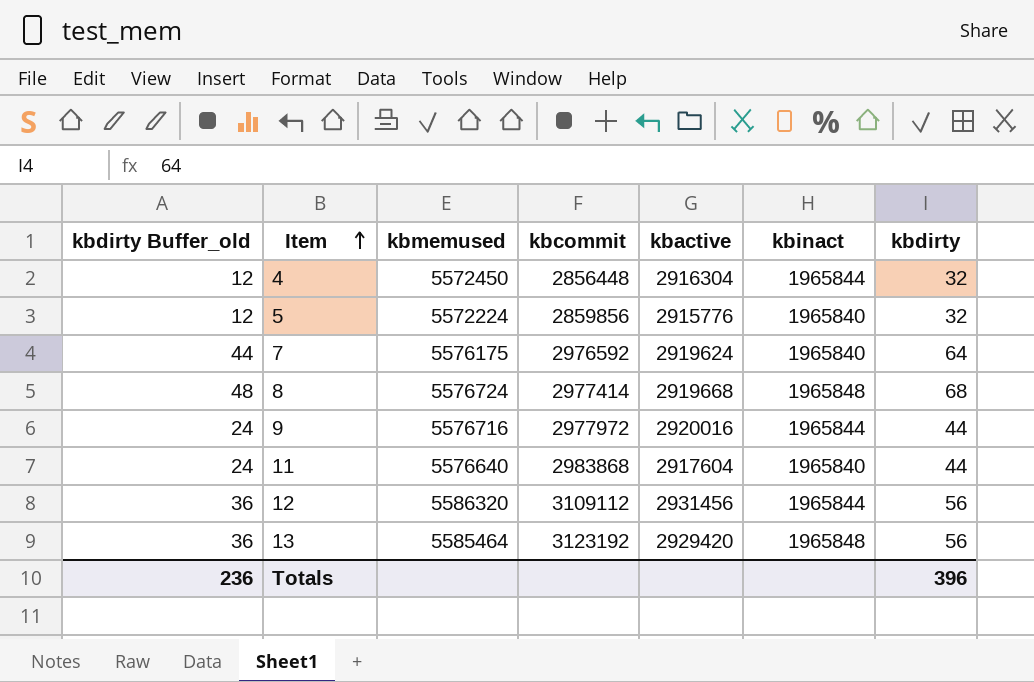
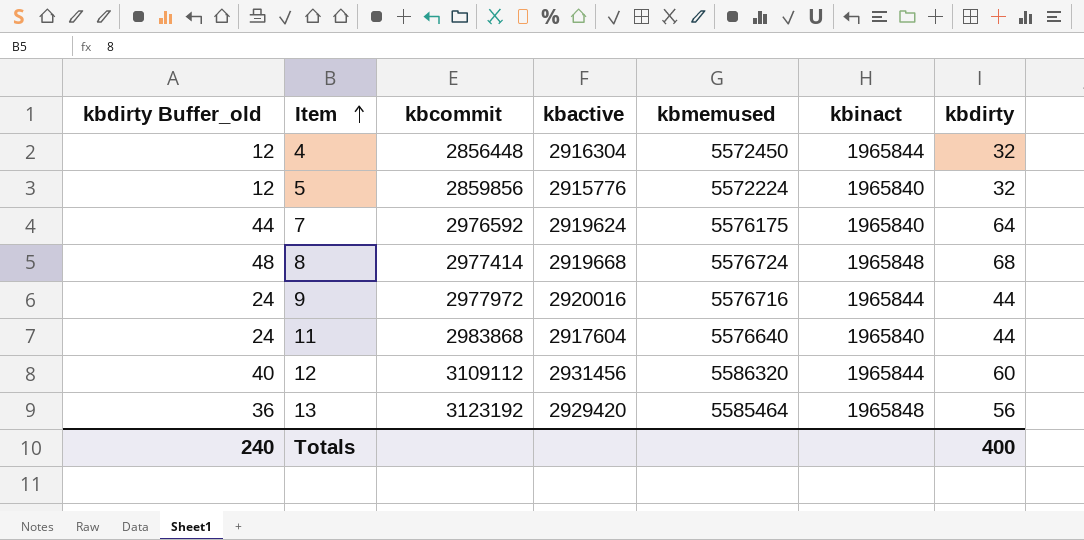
column kbmemused | position: 3 -> 5
12 | kbdirty Buffer_old: 36 -> 40
12 | kbdirty: 56 -> 60
Totals | kbdirty Buffer_old: 236 -> 240
Totals | kbdirty: 396 -> 400

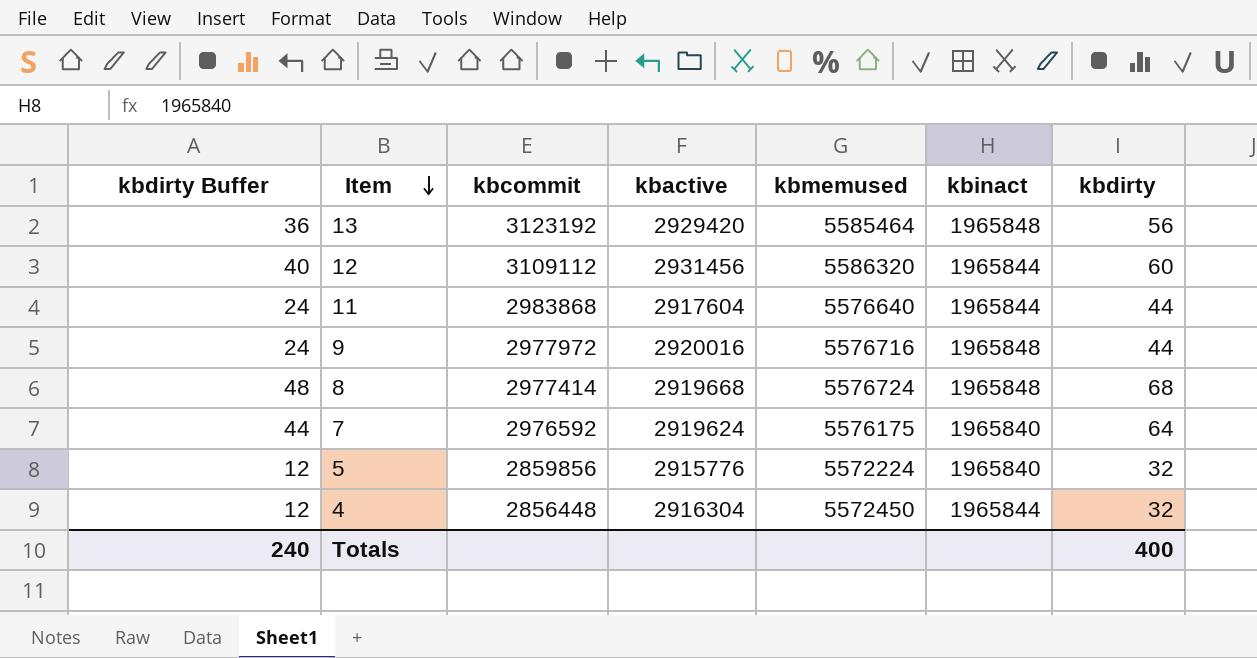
row order: Item ascending -> Item descending
column name: kbdirty Buffer_old -> kbdirty Buffer
11 | kbinact: 1965840 -> 1965844
9 | kbinact: 1965844 -> 1965848

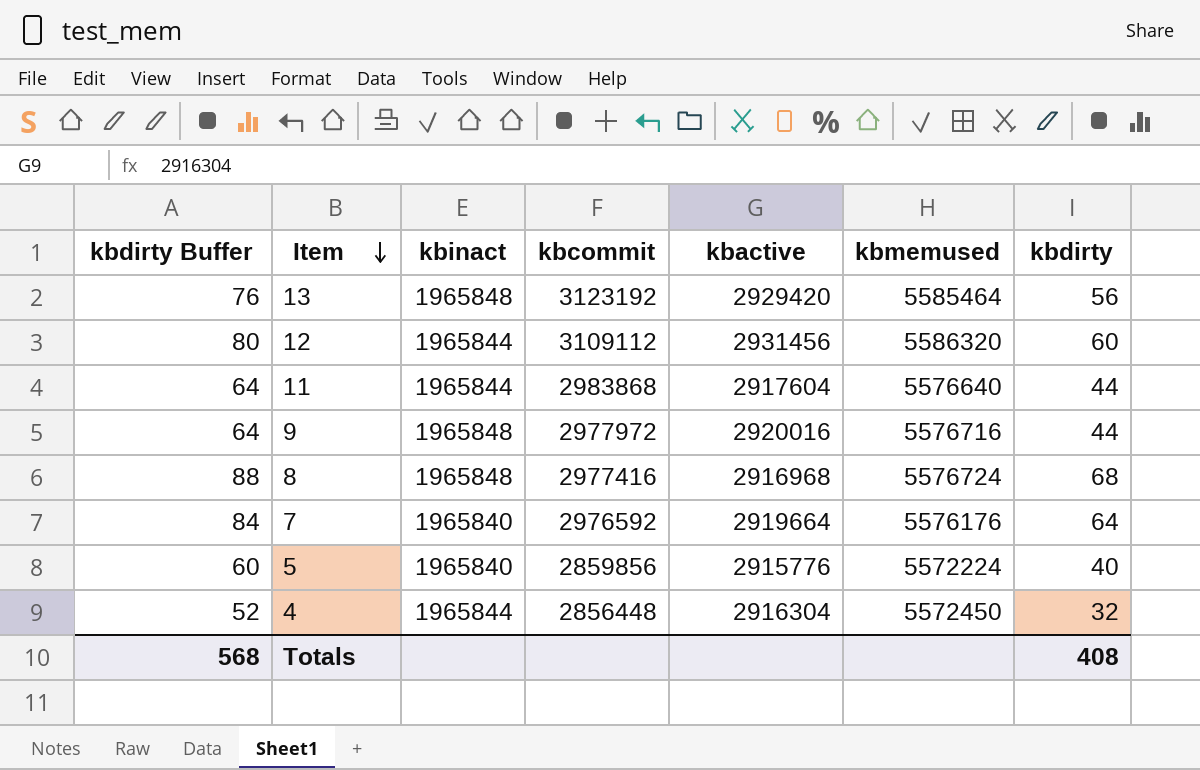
column kbdirty Buffer | formula: [kbdirty] - 20 -> [kbdirty] + 20
column kbinact | position: 6 -> 3
8 | kbcommit: 2977414 -> 2977416
8 | kbactive: 2919668 -> 2916968
7 | kbactive: 2919624 -> 2919664
7 | kbmemused: 5576175 -> 5576176
5 | kbdirty: 32 -> 40
Totals | kbdirty Buffer: 240 -> 568
Totals | kbdirty: 400 -> 408

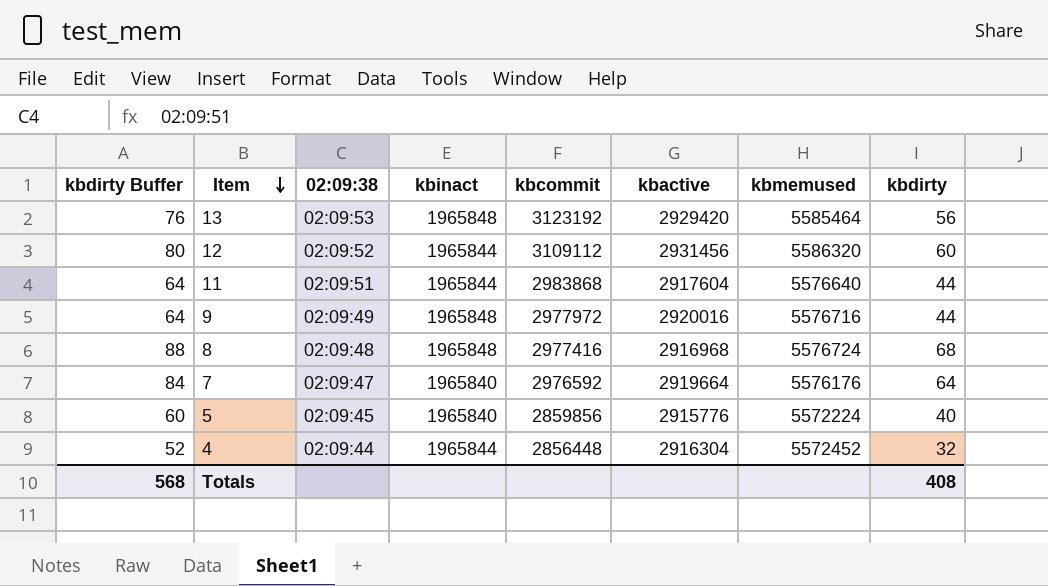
column 02:09:38 | position: none -> 3
4 | kbmemused: 5572450 -> 5572452

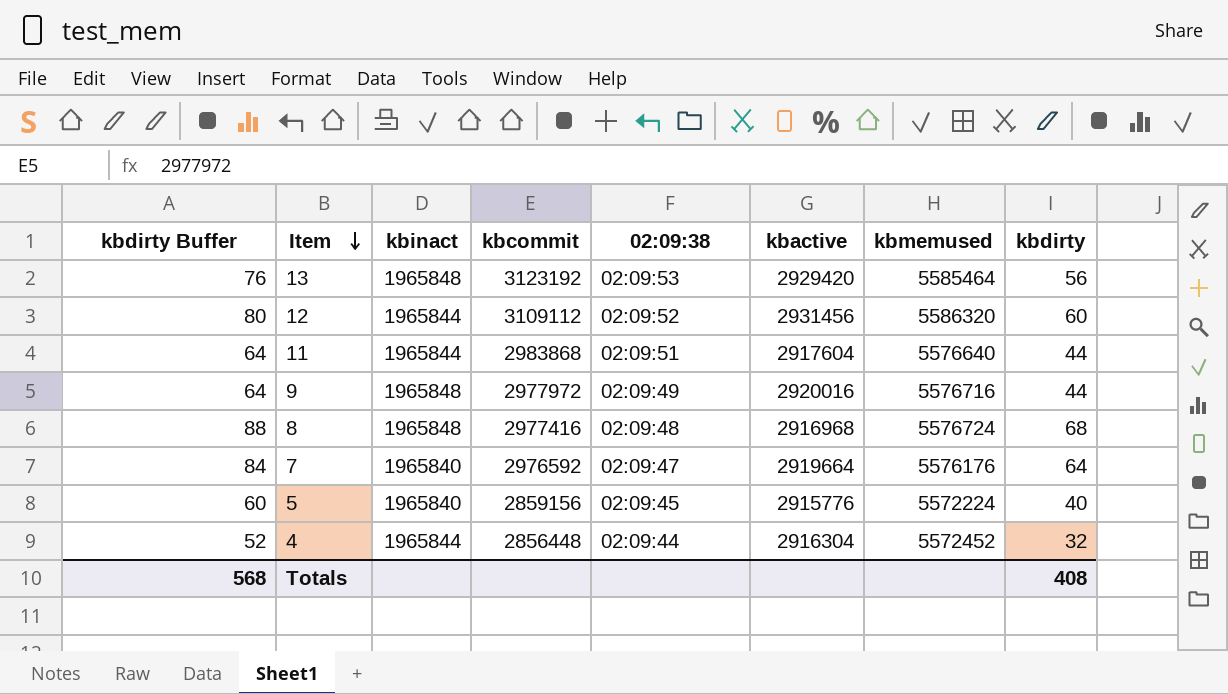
column 02:09:38 | position: 3 -> 5
5 | kbcommit: 2859856 -> 2859156

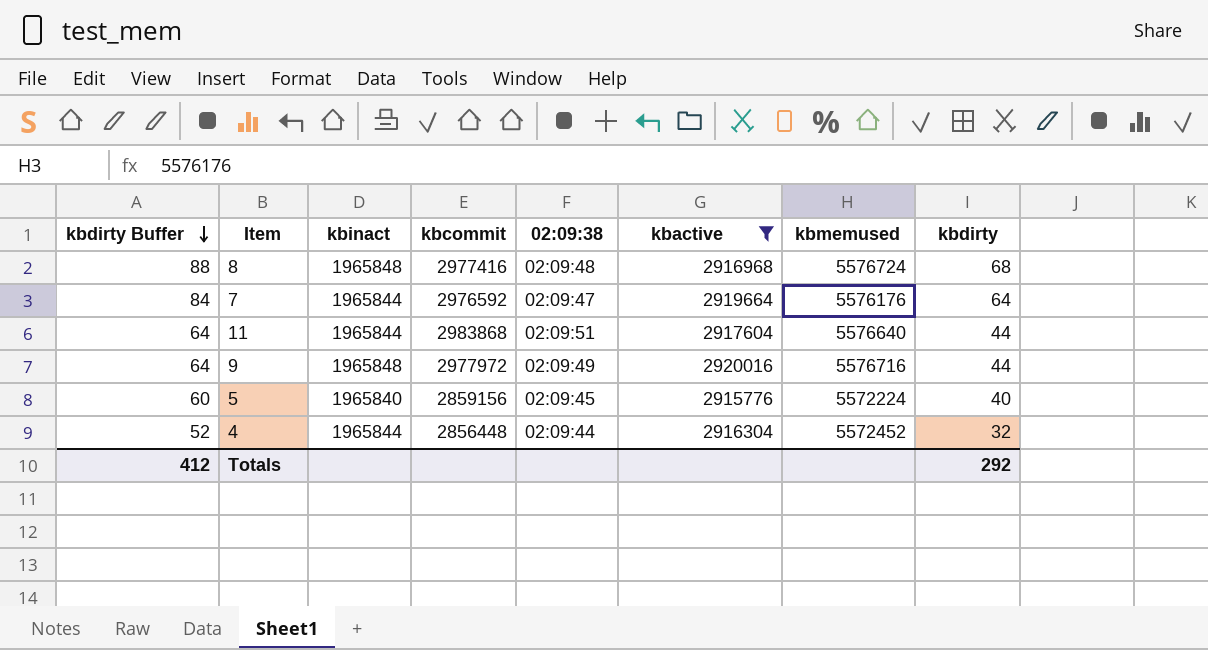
filter: none -> kbactive <= 2920016
row order: Item descending -> kbdirty Buffer descending
7 | kbinact: 1965840 -> 1965844
Totals | kbdirty Buffer: 568 -> 412
Totals | kbdirty: 408 -> 292

